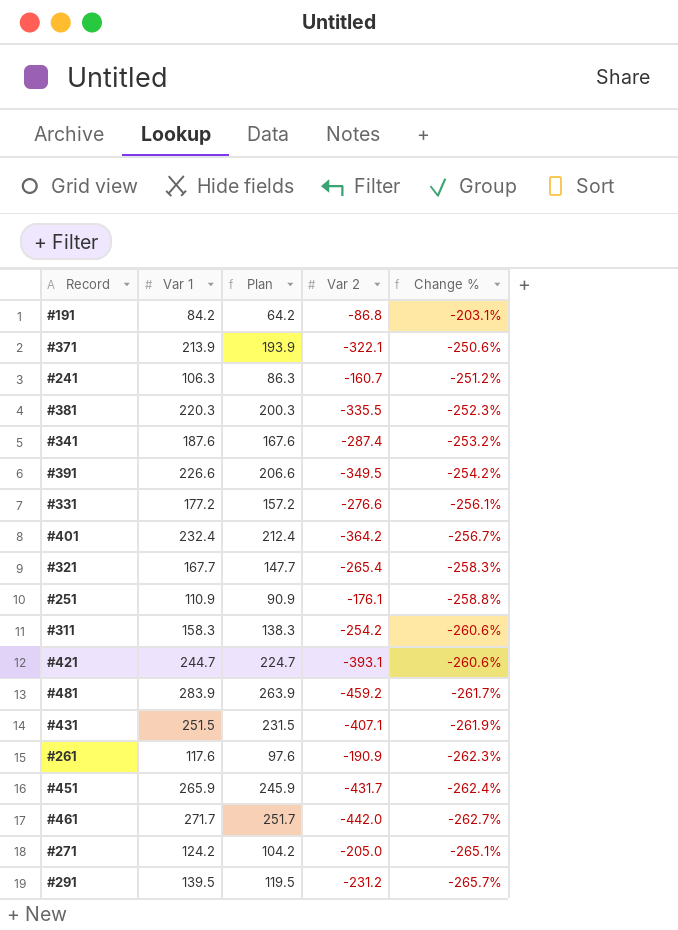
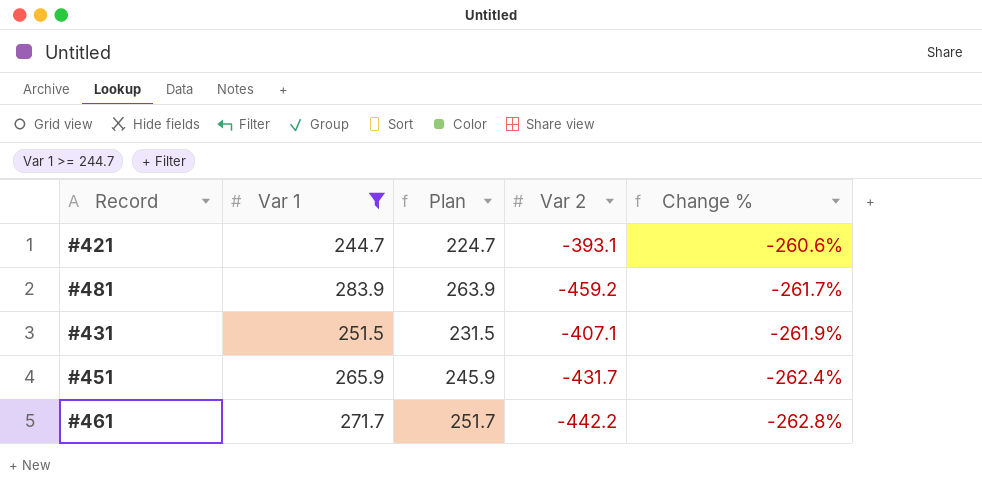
filter: none -> Var 1 >= 244.7
#461 | Var 2: -442.0 -> -442.2
#461 | Change %: -262.7% -> -262.8%

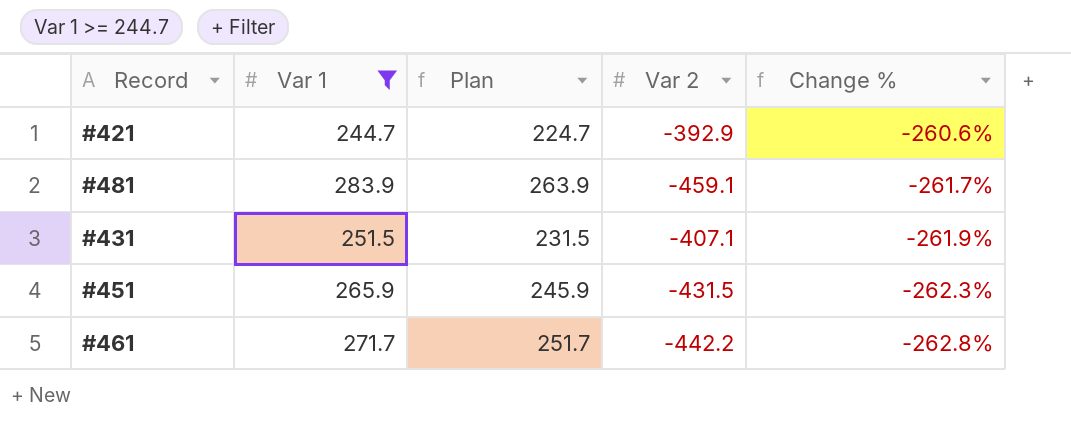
#421 | Var 2: -393.1 -> -392.9
#481 | Var 2: -459.2 -> -459.1
#451 | Var 2: -431.7 -> -431.5
#451 | Change %: -262.4% -> -262.3%

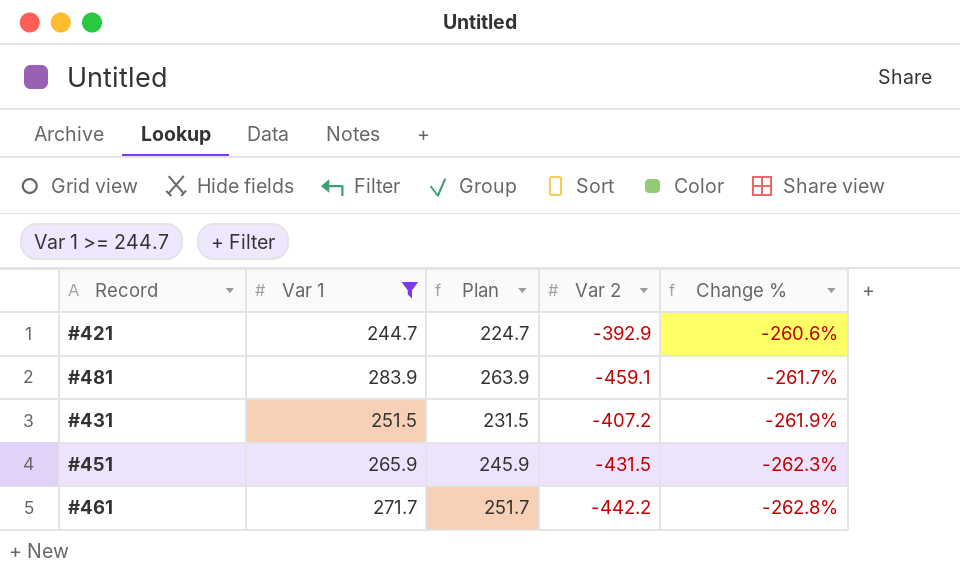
#431 | Var 2: -407.1 -> -407.2

